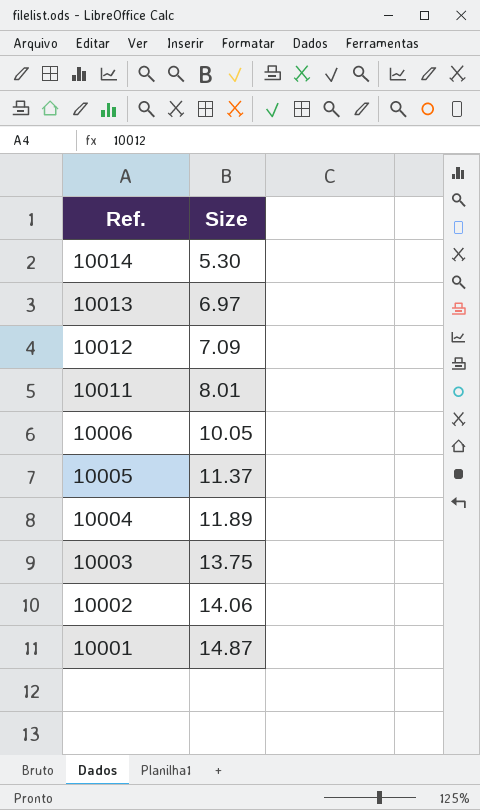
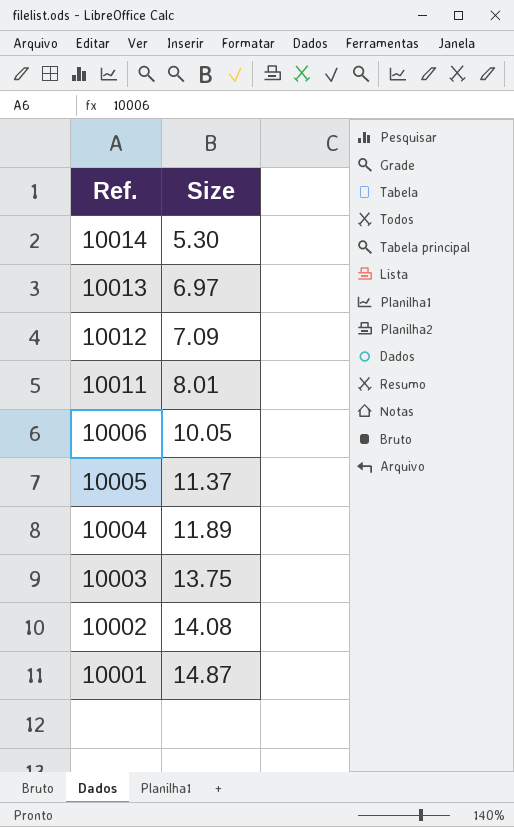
10002 | Size: 14.06 -> 14.08

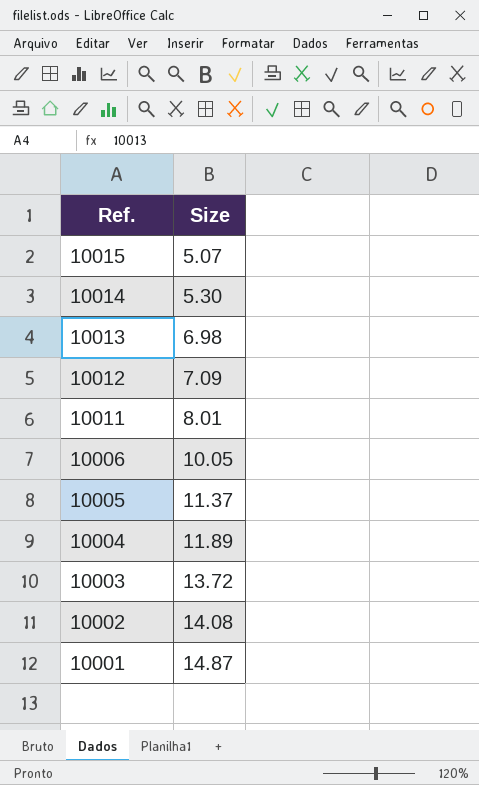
row 10015: none -> 5.07
10013 | Size: 6.97 -> 6.98
10003 | Size: 13.75 -> 13.72

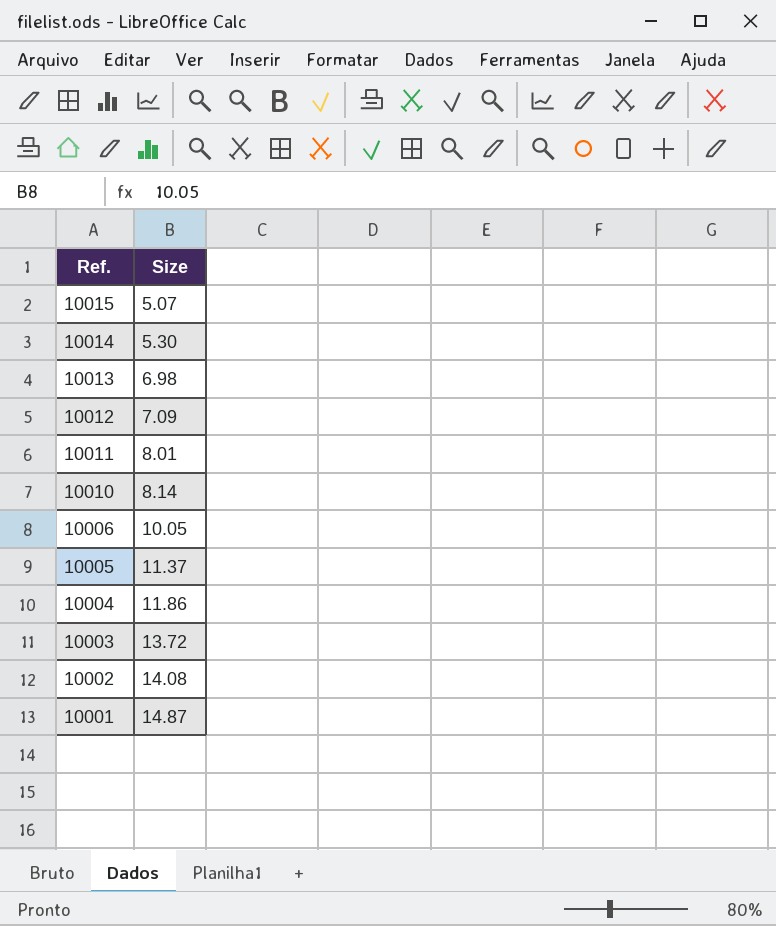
row 10010: none -> 8.14
10004 | Size: 11.89 -> 11.86

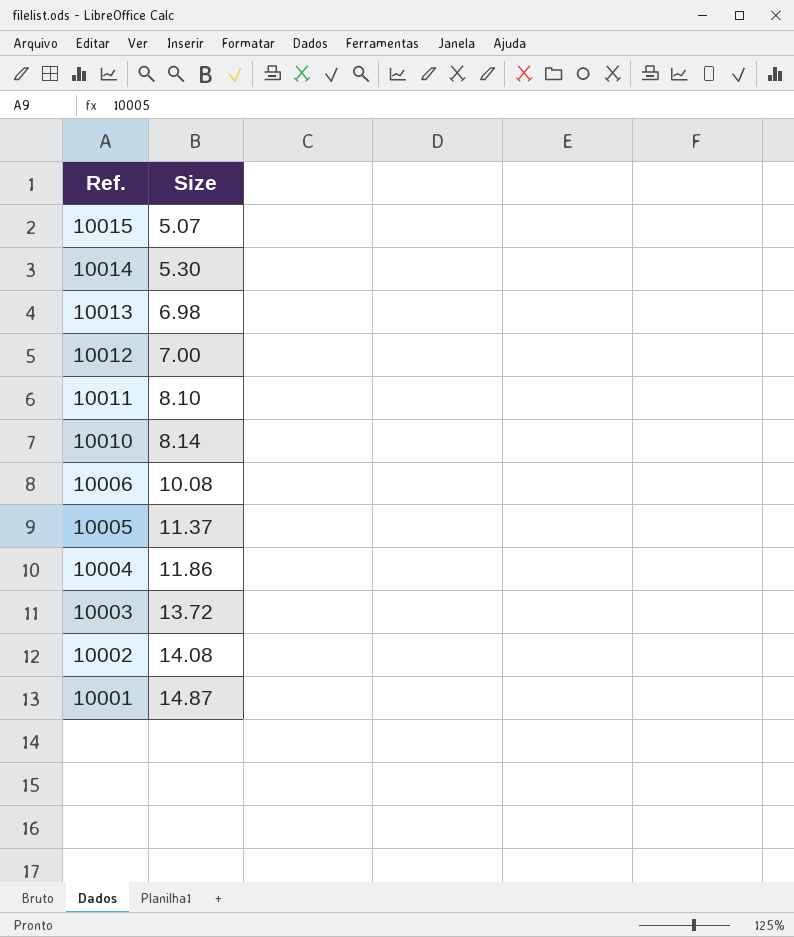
10012 | Size: 7.09 -> 7.00
10011 | Size: 8.01 -> 8.10
10006 | Size: 10.05 -> 10.08

